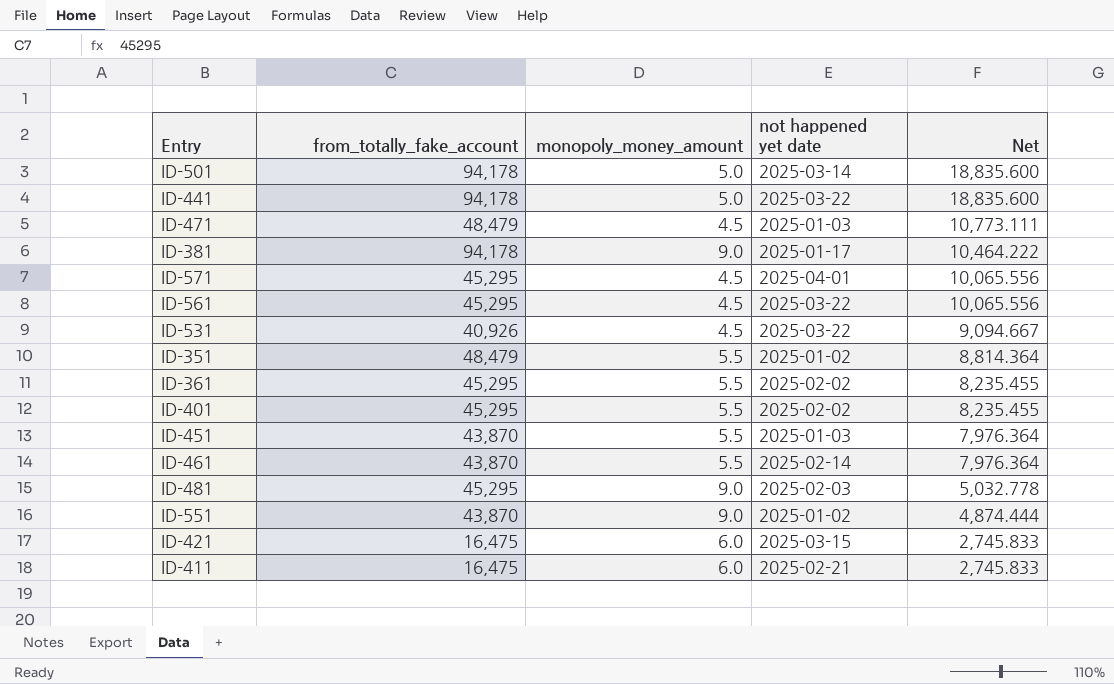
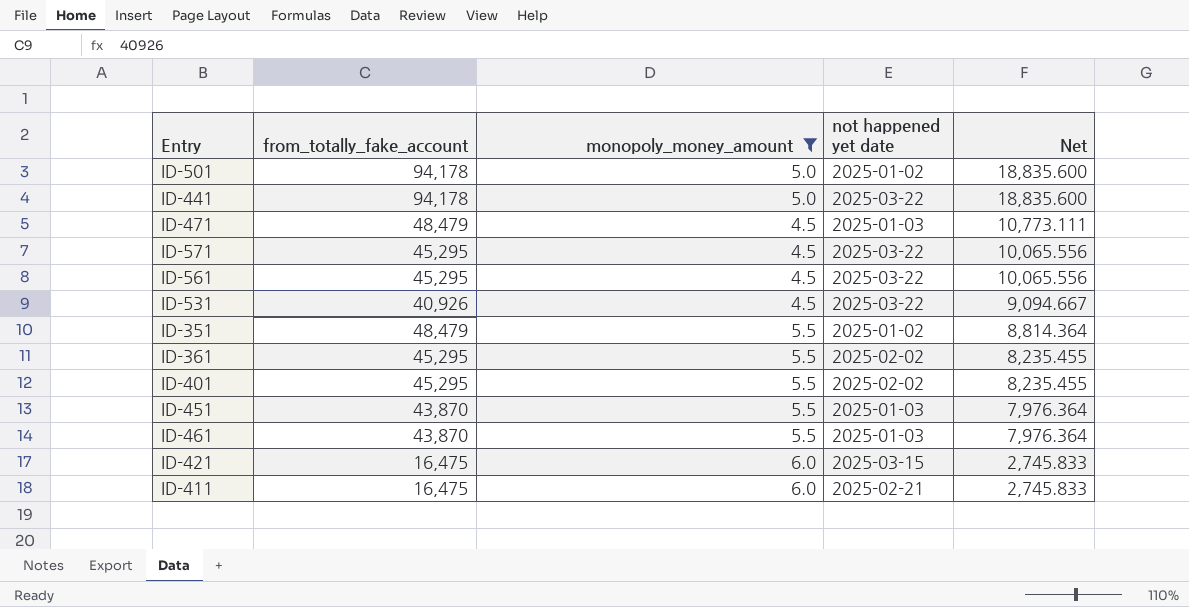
filter: none -> monopoly_money_amount != 9.0
ID-501 | not happened yet date: 2025-03-14 -> 2025-01-02
ID-571 | not happened yet date: 2025-04-01 -> 2025-03-22
ID-461 | not happened yet date: 2025-02-14 -> 2025-01-03

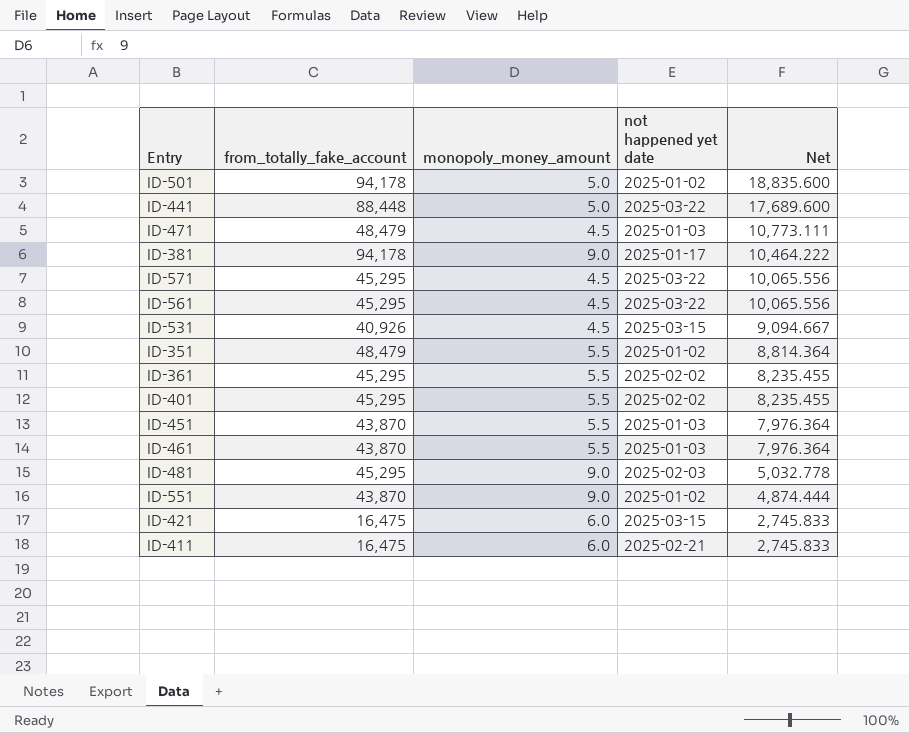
filter: monopoly_money_amount != 9.0 -> none
ID-441 | from_totally_fake_account: 94,178 -> 88,448
ID-441 | Net: 18,835.600 -> 17,689.600
ID-531 | not happened yet date: 2025-03-22 -> 2025-03-15

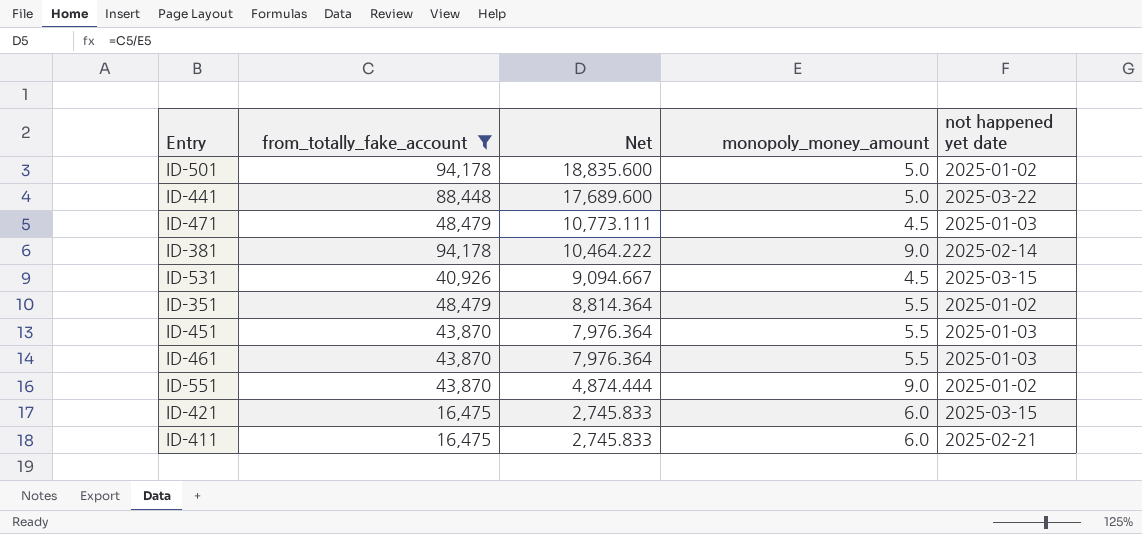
filter: none -> from_totally_fake_account != 45,295
column Net | position: 5 -> 3
ID-381 | not happened yet date: 2025-01-17 -> 2025-02-14

